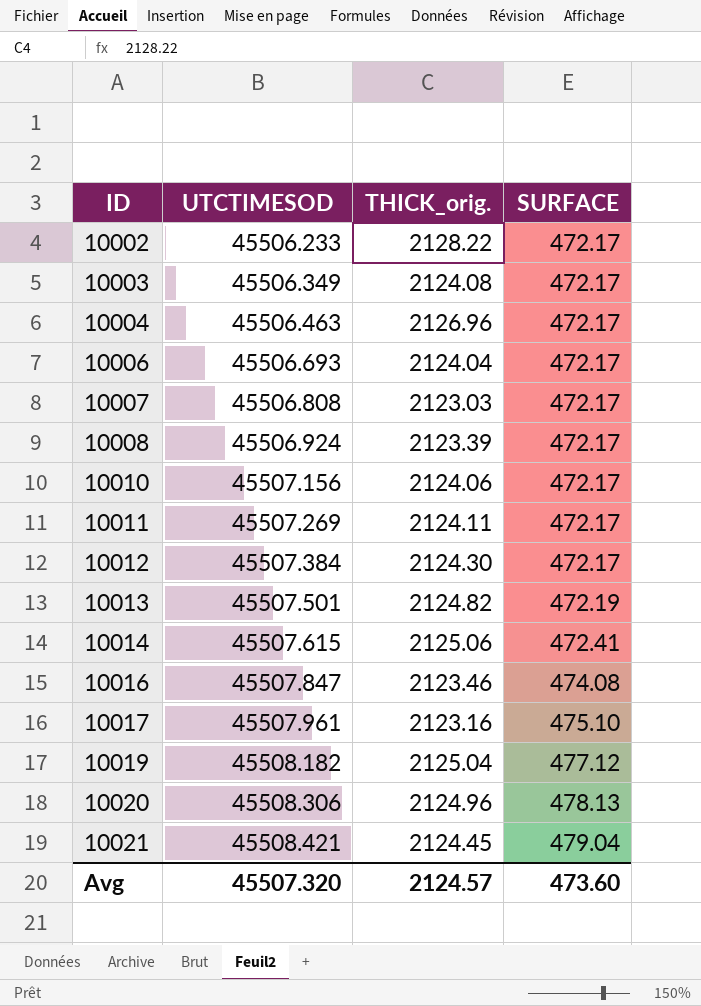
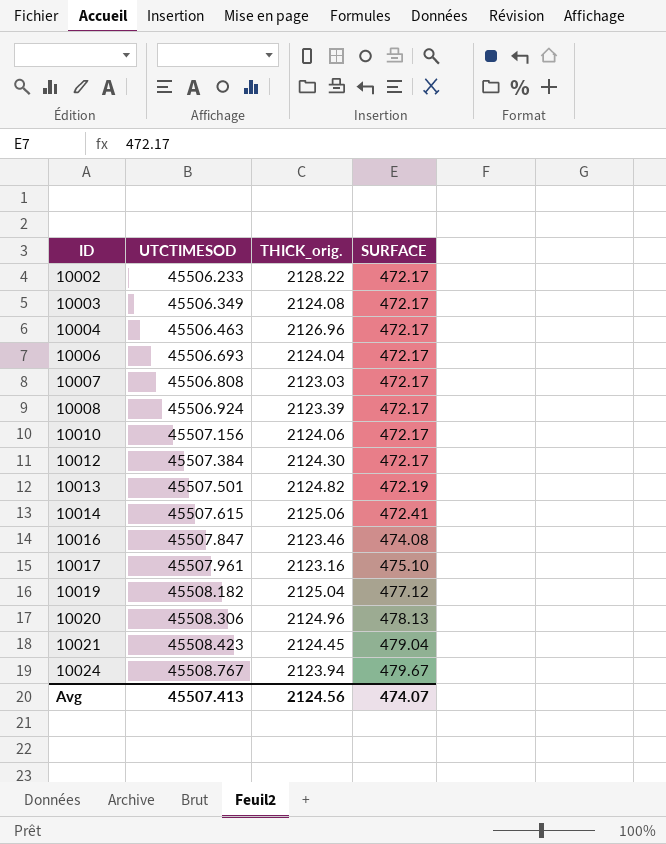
row 10011: 45507.269 | 2124.11 | 472.17 -> none
10021 | UTCTIMESOD: 45508.421 -> 45508.423
row 10024: none -> 45508.767 | 2123.94 | 479.67
Avg | UTCTIMESOD: 45507.320 -> 45507.413
Avg | THICK_orig.: 2124.57 -> 2124.56
Avg | SURFACE: 473.60 -> 474.07

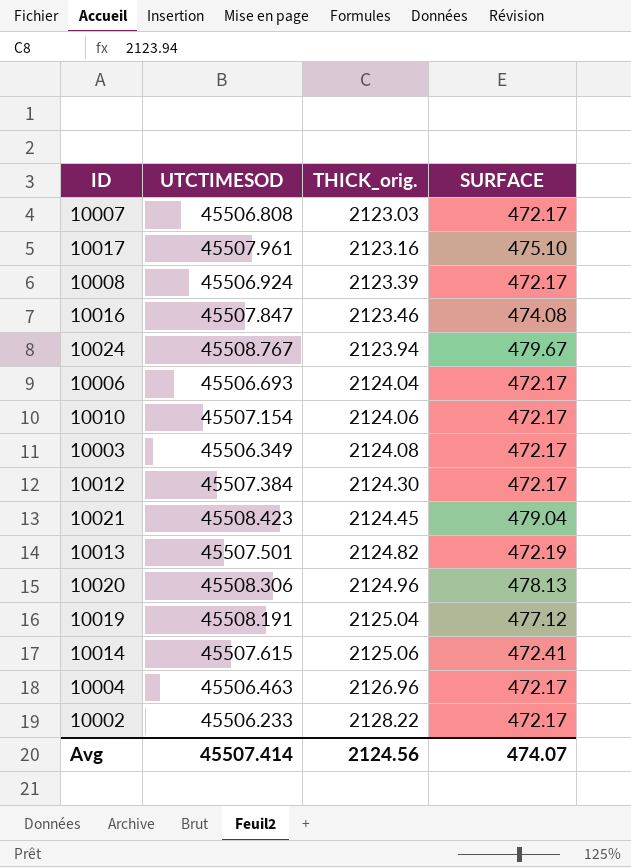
row order: ID ascending -> THICK_orig. ascending
10010 | UTCTIMESOD: 45507.156 -> 45507.154
10019 | UTCTIMESOD: 45508.182 -> 45508.191
Avg | UTCTIMESOD: 45507.413 -> 45507.414

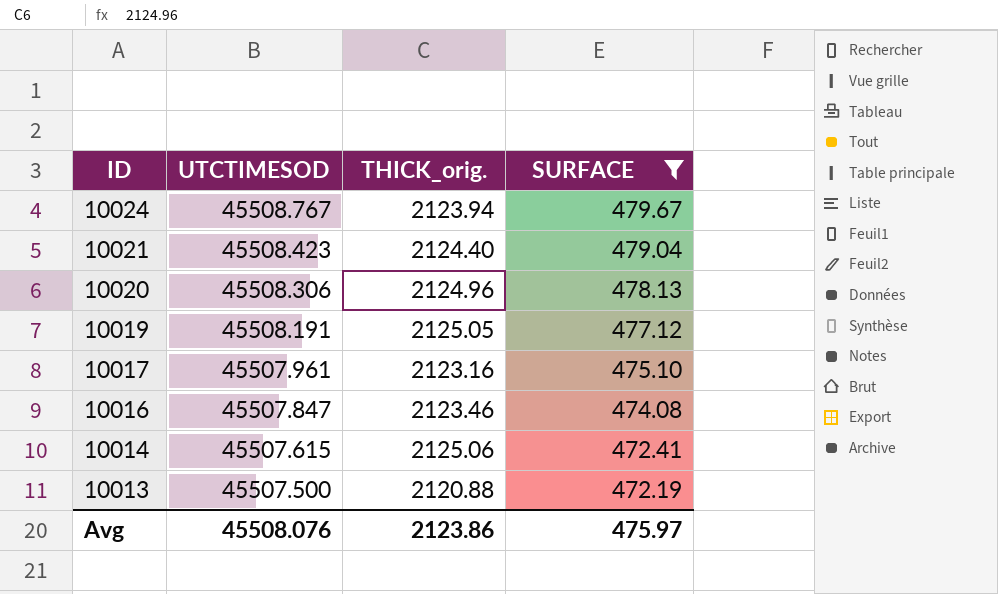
filter: none -> SURFACE != 472.17
row order: THICK_orig. ascending -> ID descending
10021 | THICK_orig.: 2124.45 -> 2124.40
10019 | THICK_orig.: 2125.04 -> 2125.05
10013 | UTCTIMESOD: 45507.501 -> 45507.500
10013 | THICK_orig.: 2124.82 -> 2120.88
Avg | UTCTIMESOD: 45507.414 -> 45508.076
Avg | THICK_orig.: 2124.56 -> 2123.86
Avg | SURFACE: 474.07 -> 475.97

